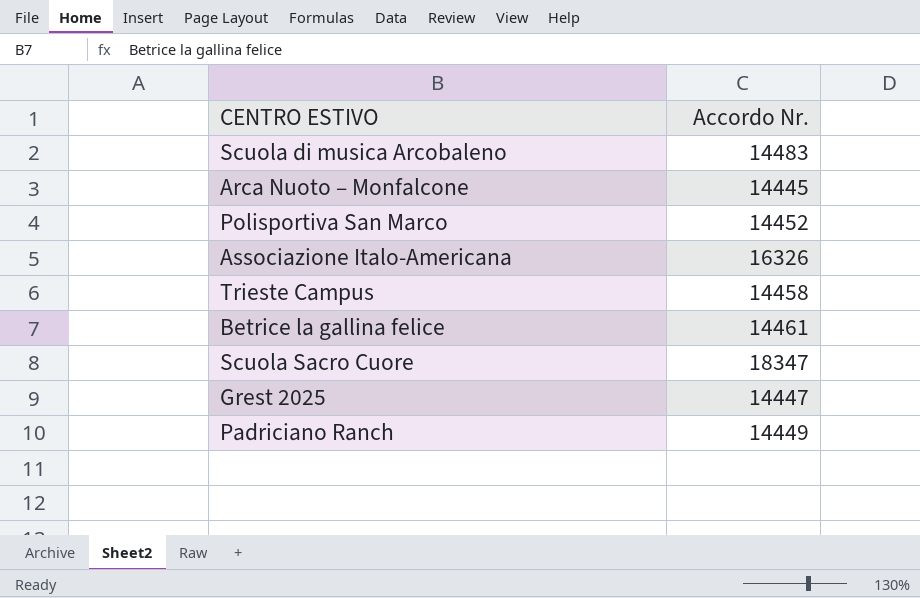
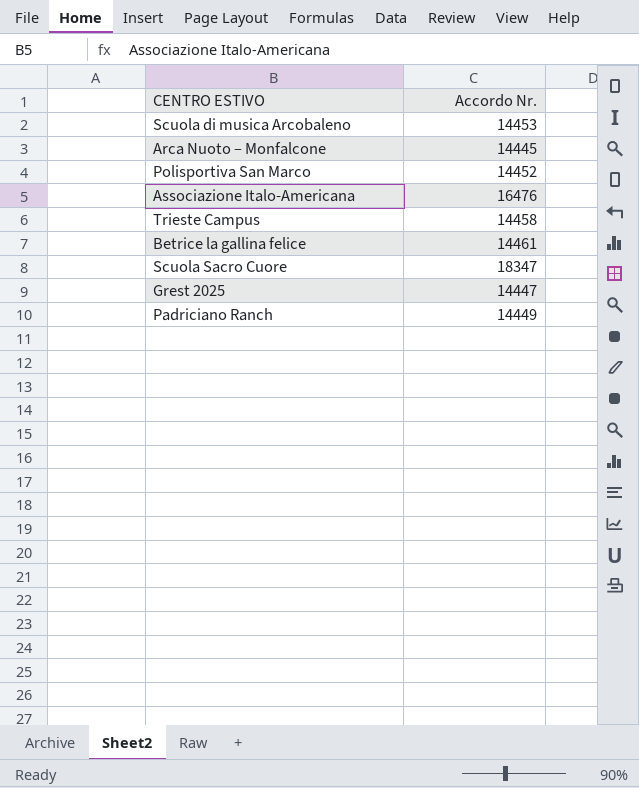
Scuola di musica Arcobaleno | Accordo Nr.: 14483 -> 14453
Associazione Italo-Americana | Accordo Nr.: 16326 -> 16476

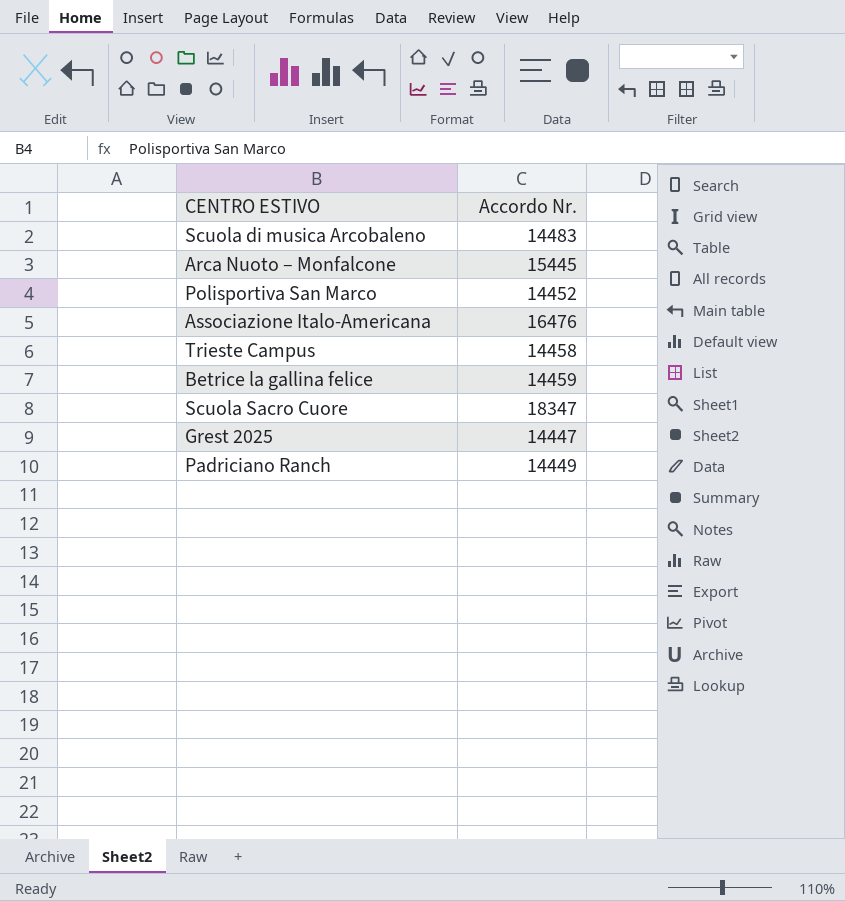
Scuola di musica Arcobaleno | Accordo Nr.: 14453 -> 14483
Arca Nuoto – Monfalcone | Accordo Nr.: 14445 -> 15445
Betrice la gallina felice | Accordo Nr.: 14461 -> 14459

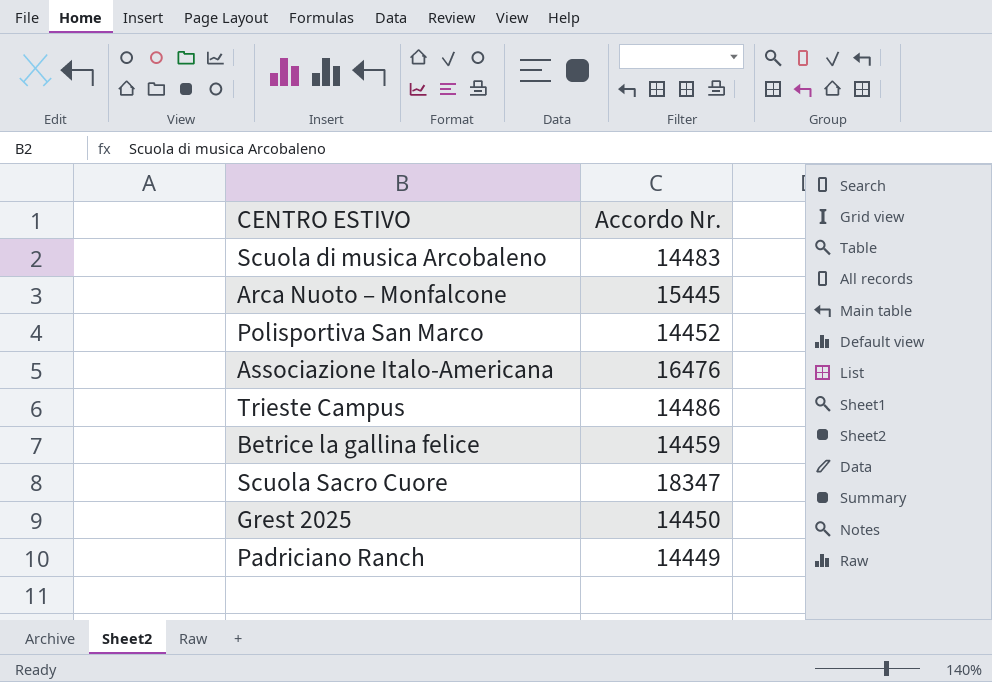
Trieste Campus | Accordo Nr.: 14458 -> 14486
Grest 2025 | Accordo Nr.: 14447 -> 14450

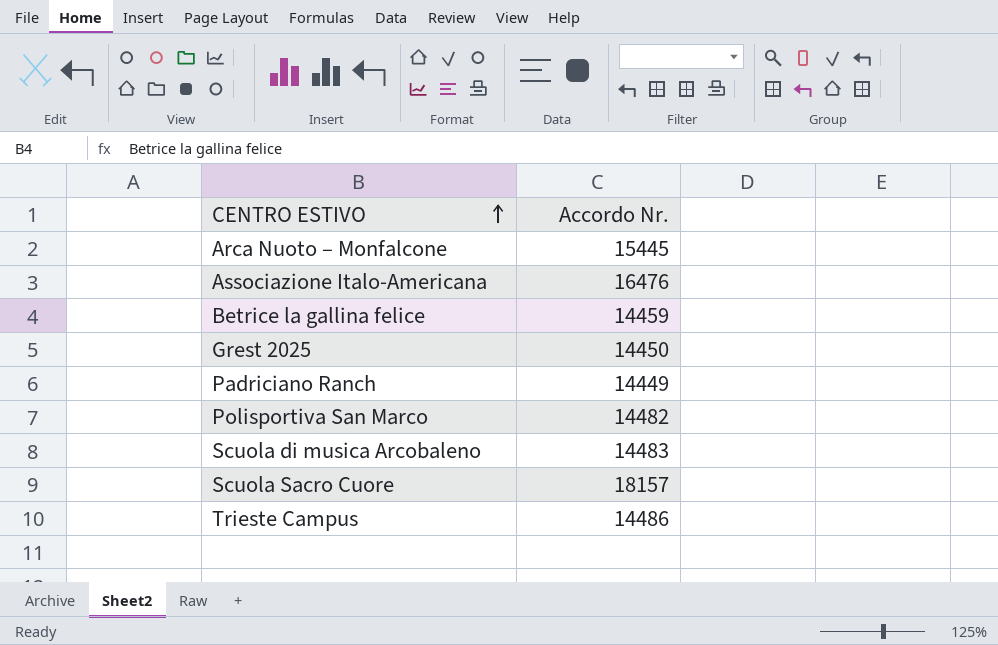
row order: none -> CENTRO ESTIVO ascending
Polisportiva San Marco | Accordo Nr.: 14452 -> 14482
Scuola Sacro Cuore | Accordo Nr.: 18347 -> 18157

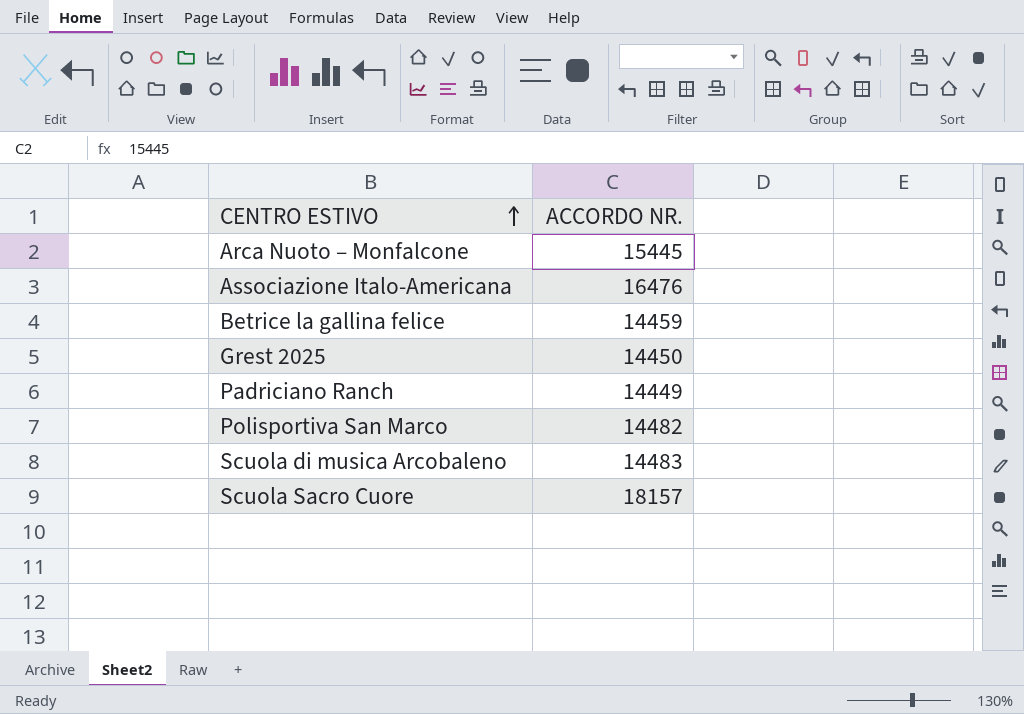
column name: Accordo Nr. -> ACCORDO NR.
row Trieste Campus: 14486 -> none

